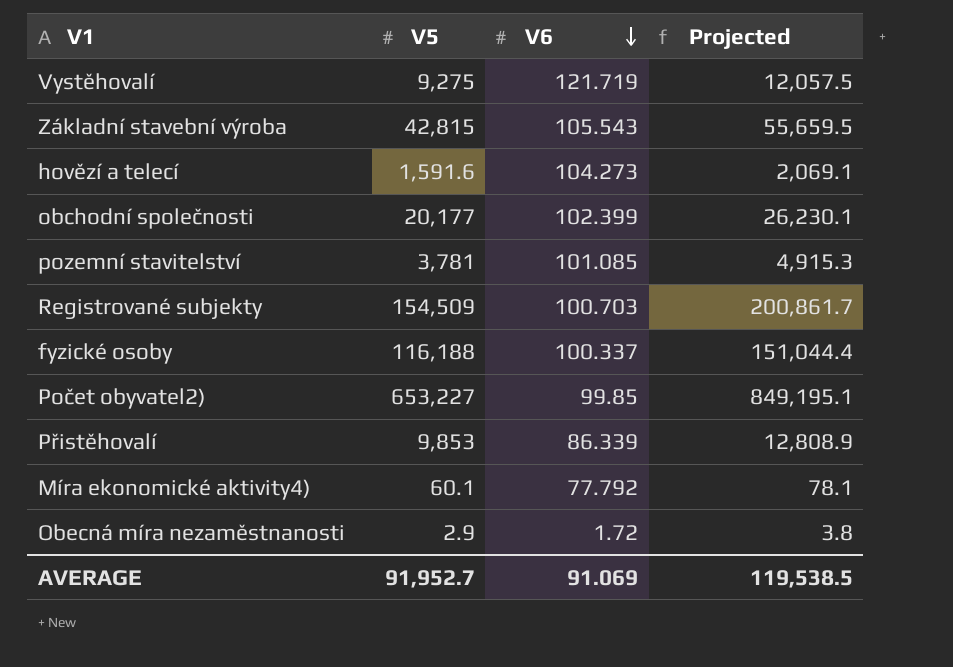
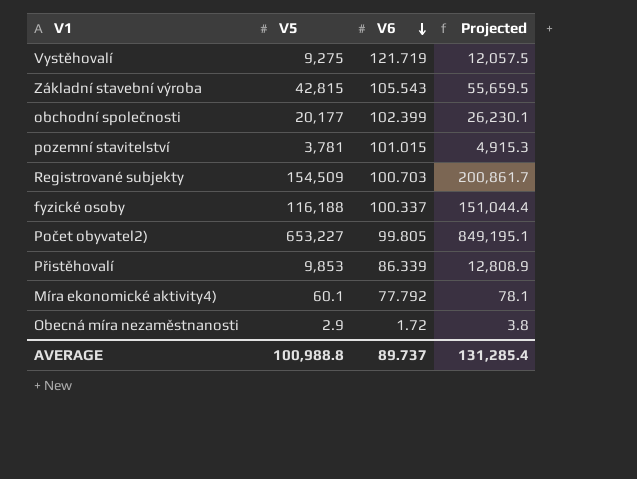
row hovězí a telecí: 1,591.6 | 104.273 | 2,069.1 -> none
pozemní stavitelství | V6: 101.085 -> 101.015
Počet obyvatel2) | V6: 99.85 -> 99.805
AVERAGE | V5: 91,952.7 -> 100,988.8
AVERAGE | V6: 91.069 -> 89.737
AVERAGE | Projected: 119,538.5 -> 131,285.4

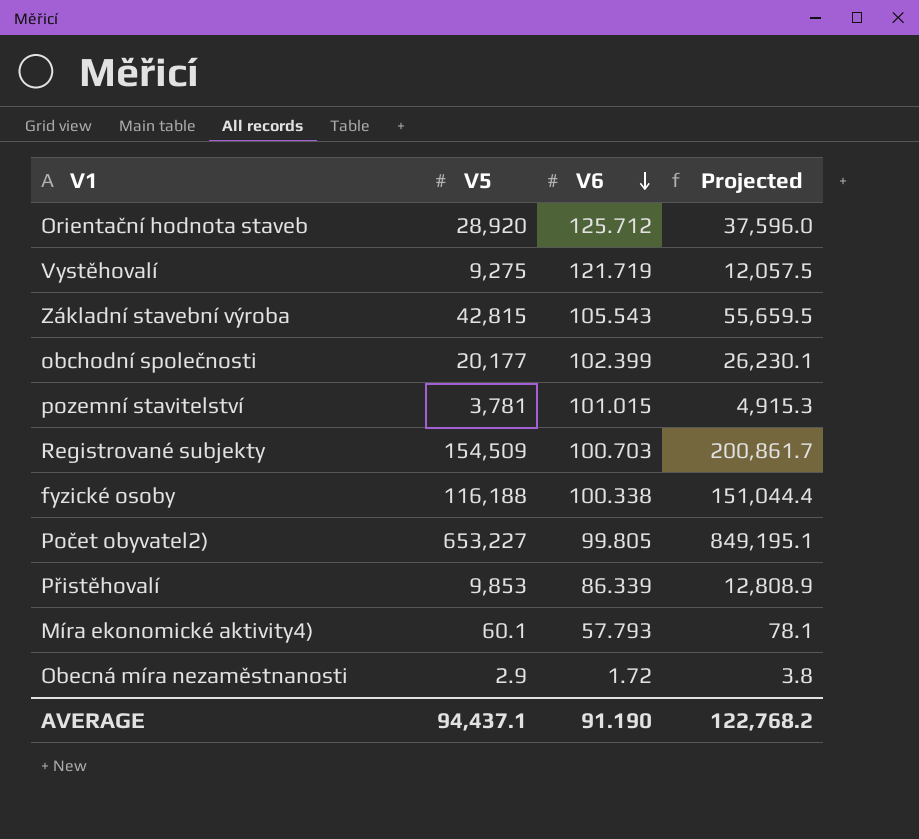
row Orientační hodnota staveb: none -> 28,920 | 125.712 | 37,596.0
fyzické osoby | V6: 100.337 -> 100.338
Míra ekonomické aktivity4) | V6: 77.792 -> 57.793
AVERAGE | V5: 100,988.8 -> 94,437.1
AVERAGE | V6: 89.737 -> 91.190
AVERAGE | Projected: 131,285.4 -> 122,768.2

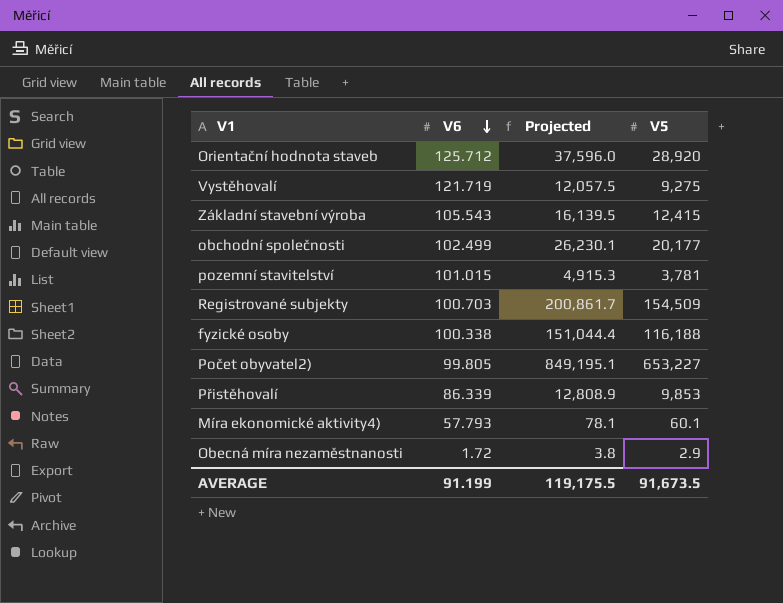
column V5 | position: 2 -> 4
Základní stavební výroba | Projected: 55,659.5 -> 16,139.5
Základní stavební výroba | V5: 42,815 -> 12,415
obchodní společnosti | V6: 102.399 -> 102.499
AVERAGE | V6: 91.190 -> 91.199
AVERAGE | Projected: 122,768.2 -> 119,175.5
AVERAGE | V5: 94,437.1 -> 91,673.5

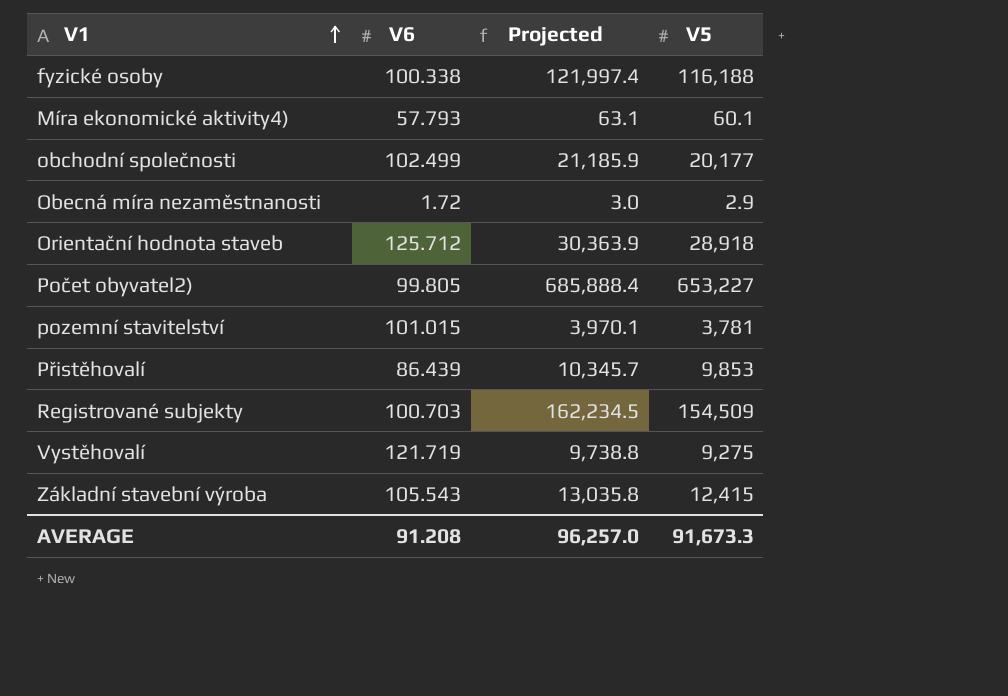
row order: V6 descending -> V1 ascending
column Projected | formula: [V5] * 1.3 -> [V5] * 1.05
Orientační hodnota staveb | V5: 28,920 -> 28,918
Přistěhovalí | V6: 86.339 -> 86.439
AVERAGE | V6: 91.199 -> 91.208
AVERAGE | Projected: 119,175.5 -> 96,257.0
AVERAGE | V5: 91,673.5 -> 91,673.3

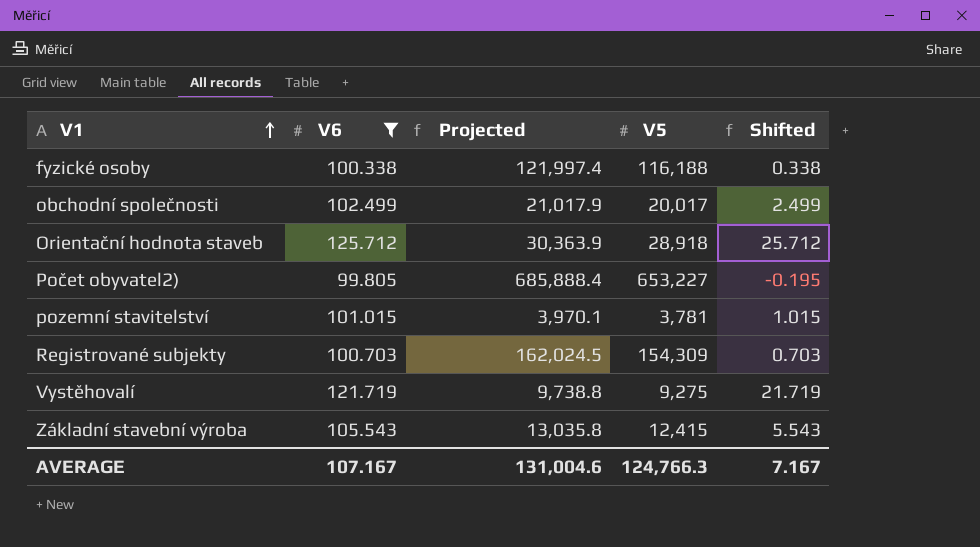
filter: none -> V6 >= 99.805
column Shifted | formula: none -> [V6] - 100
obchodní společnosti | Projected: 21,185.9 -> 21,017.9
obchodní společnosti | V5: 20,177 -> 20,017
Registrované subjekty | Projected: 162,234.5 -> 162,024.5
Registrované subjekty | V5: 154,509 -> 154,309
AVERAGE | V6: 91.208 -> 107.167
AVERAGE | Projected: 96,257.0 -> 131,004.6
AVERAGE | V5: 91,673.3 -> 124,766.3

